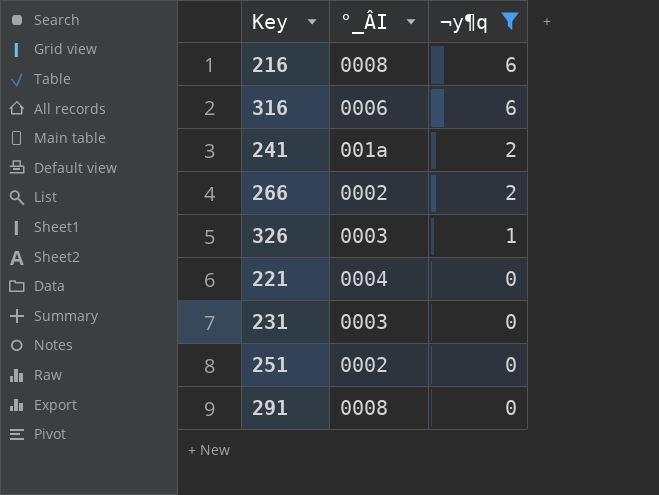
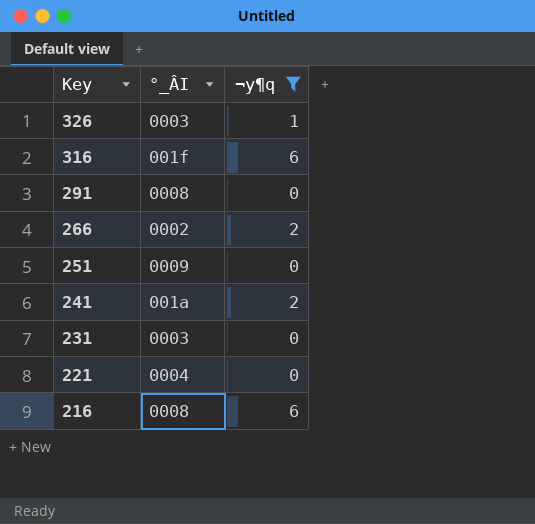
row order: ¬y¶q descending -> Key descending
316 | °_ÂI: 0006 -> 001f
251 | °_ÂI: 0002 -> 0009

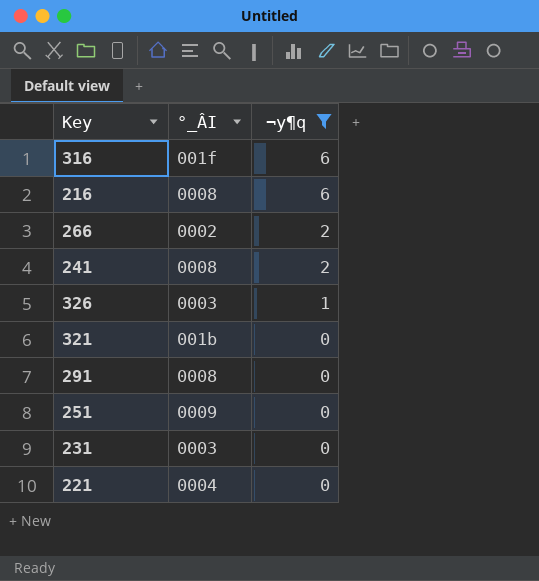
row order: Key descending -> ¬y¶q descending
241 | °_ÂI: 001a -> 0008
row 321: none -> 001b | 0

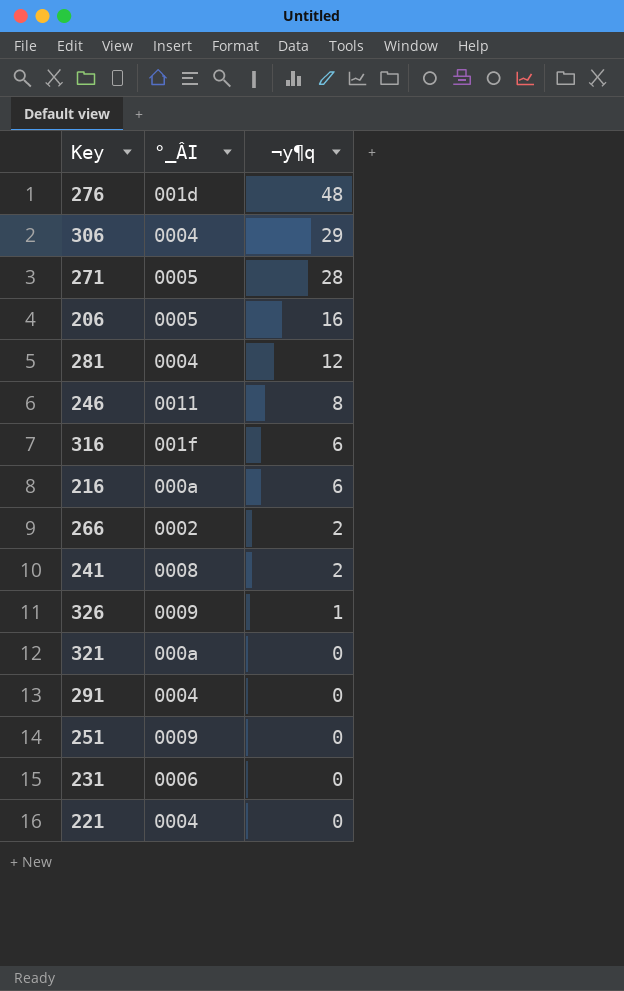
filter: ¬y¶q <= 6 -> none
216 | °_ÂI: 0008 -> 000a
326 | °_ÂI: 0003 -> 0009
321 | °_ÂI: 001b -> 000a
291 | °_ÂI: 0008 -> 0004
231 | °_ÂI: 0003 -> 0006

